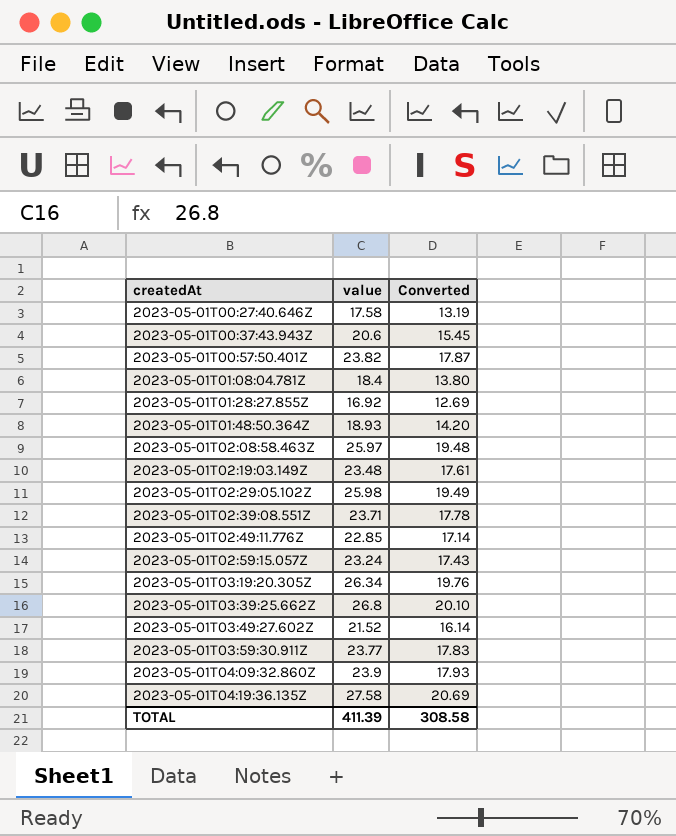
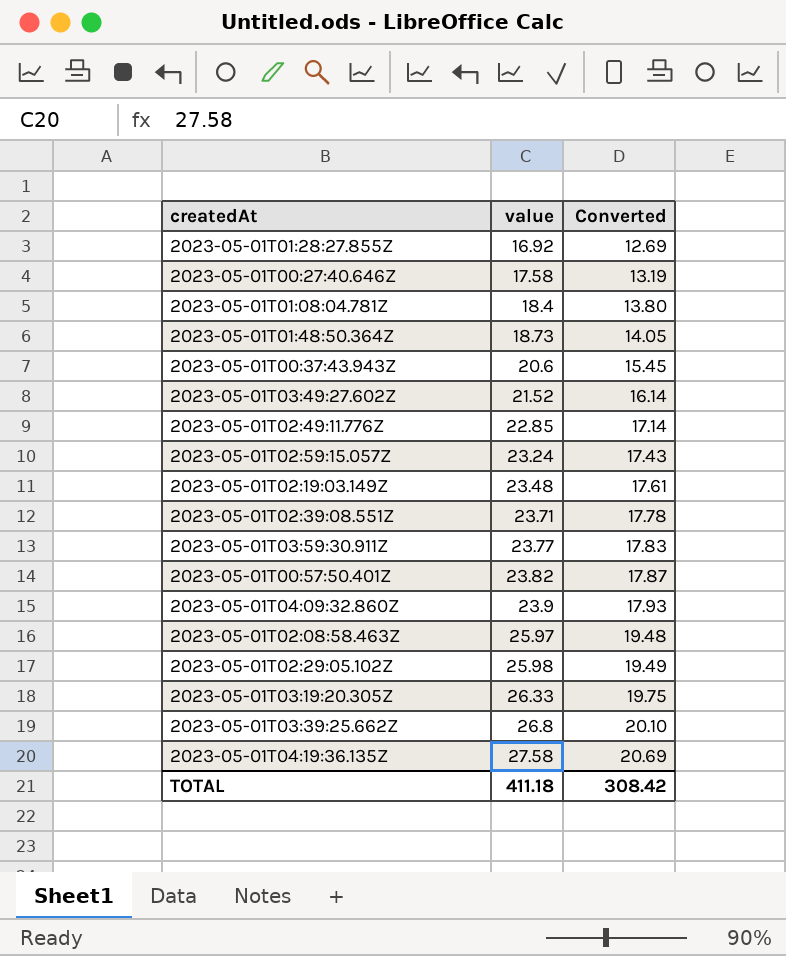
row order: createdAt ascending -> value ascending
2023-05-01T01:48:50.364Z | value: 18.93 -> 18.73
2023-05-01T01:48:50.364Z | Converted: 14.20 -> 14.05
2023-05-01T03:19:20.305Z | value: 26.34 -> 26.33
2023-05-01T03:19:20.305Z | Converted: 19.76 -> 19.75
TOTAL | value: 411.39 -> 411.18
TOTAL | Converted: 308.58 -> 308.42

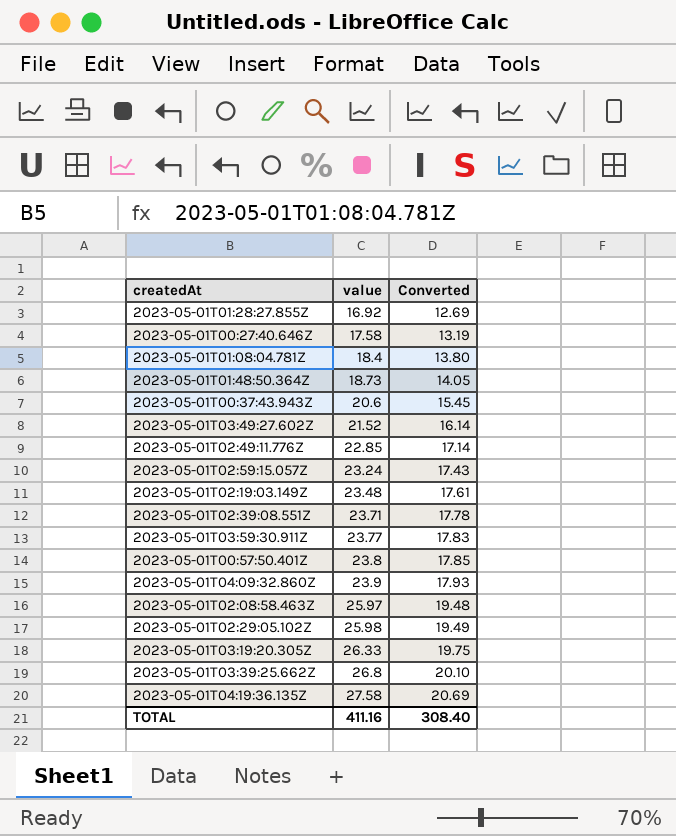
2023-05-01T00:57:50.401Z | value: 23.82 -> 23.8
2023-05-01T00:57:50.401Z | Converted: 17.87 -> 17.85
TOTAL | value: 411.18 -> 411.16
TOTAL | Converted: 308.42 -> 308.40

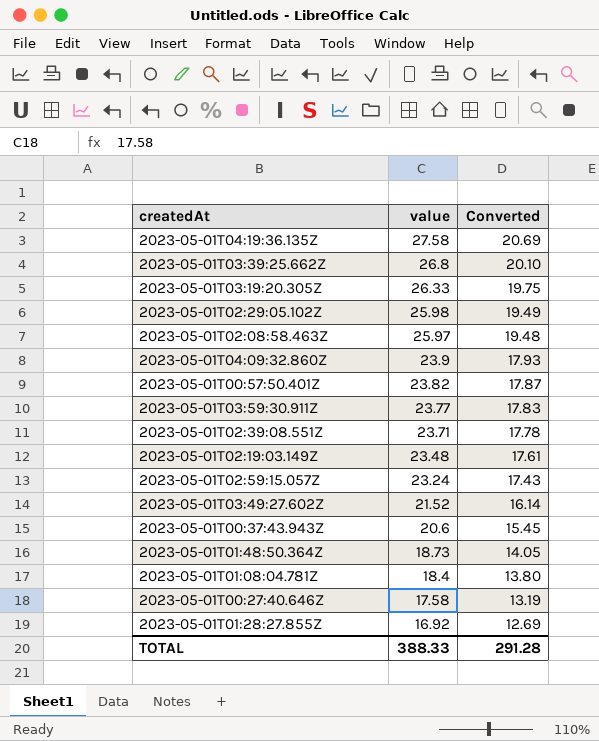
row order: value ascending -> value descending
row 2023-05-01T02:49:11.776Z: 22.85 | 17.14 -> none
2023-05-01T00:57:50.401Z | value: 23.8 -> 23.82
2023-05-01T00:57:50.401Z | Converted: 17.85 -> 17.87
TOTAL | value: 411.16 -> 388.33
TOTAL | Converted: 308.40 -> 291.28

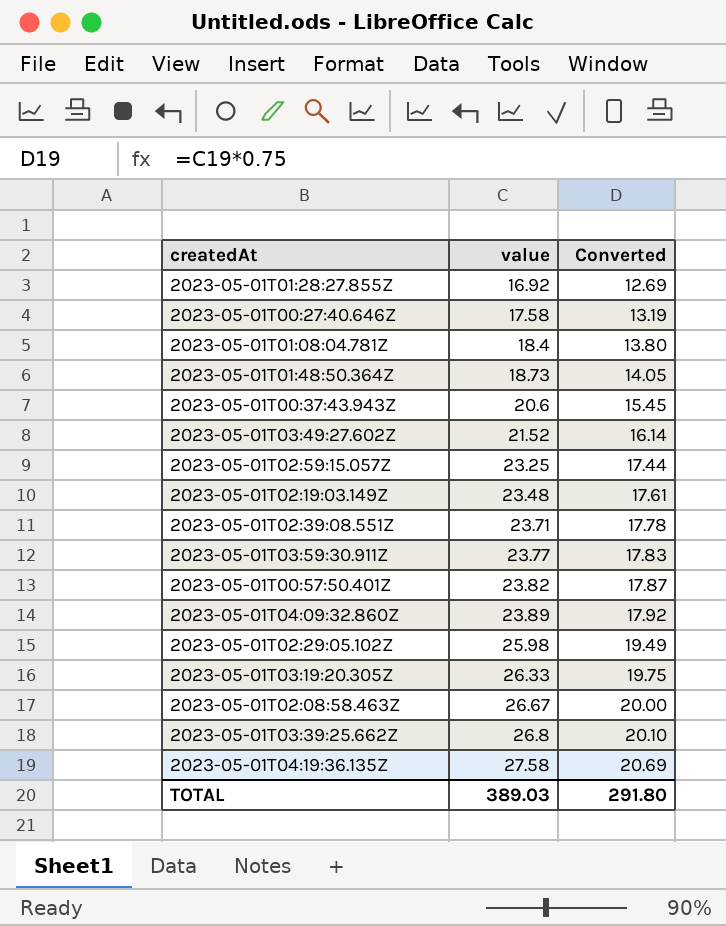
row order: value descending -> value ascending
2023-05-01T02:59:15.057Z | value: 23.24 -> 23.25
2023-05-01T02:59:15.057Z | Converted: 17.43 -> 17.44
2023-05-01T04:09:32.860Z | value: 23.9 -> 23.89
2023-05-01T04:09:32.860Z | Converted: 17.93 -> 17.92
2023-05-01T02:08:58.463Z | value: 25.97 -> 26.67
2023-05-01T02:08:58.463Z | Converted: 19.48 -> 20.00
TOTAL | value: 388.33 -> 389.03
TOTAL | Converted: 291.28 -> 291.80

